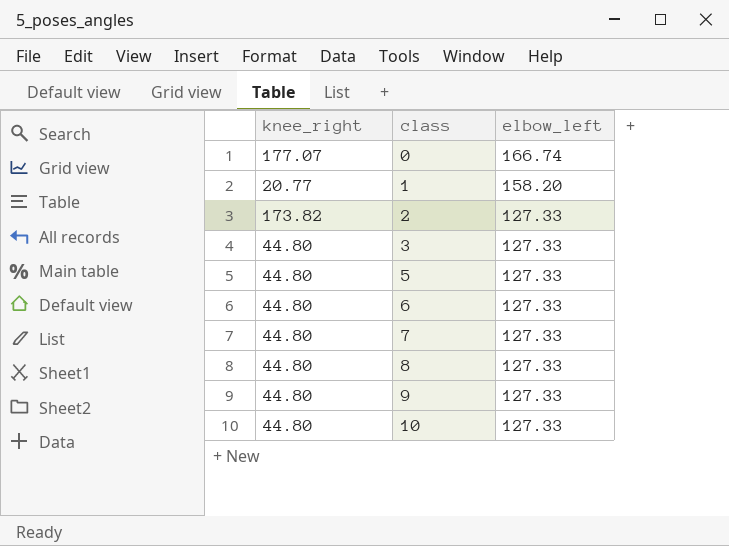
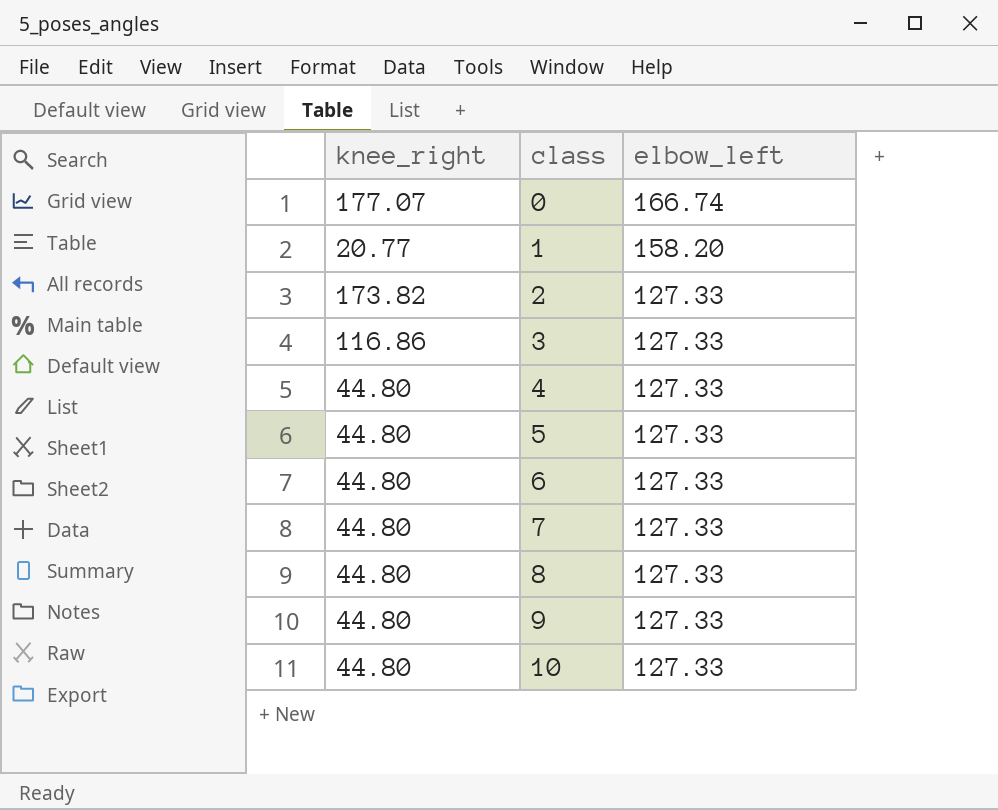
3 | knee_right: 44.80 -> 116.86
row 4: none -> 44.80 | 127.33

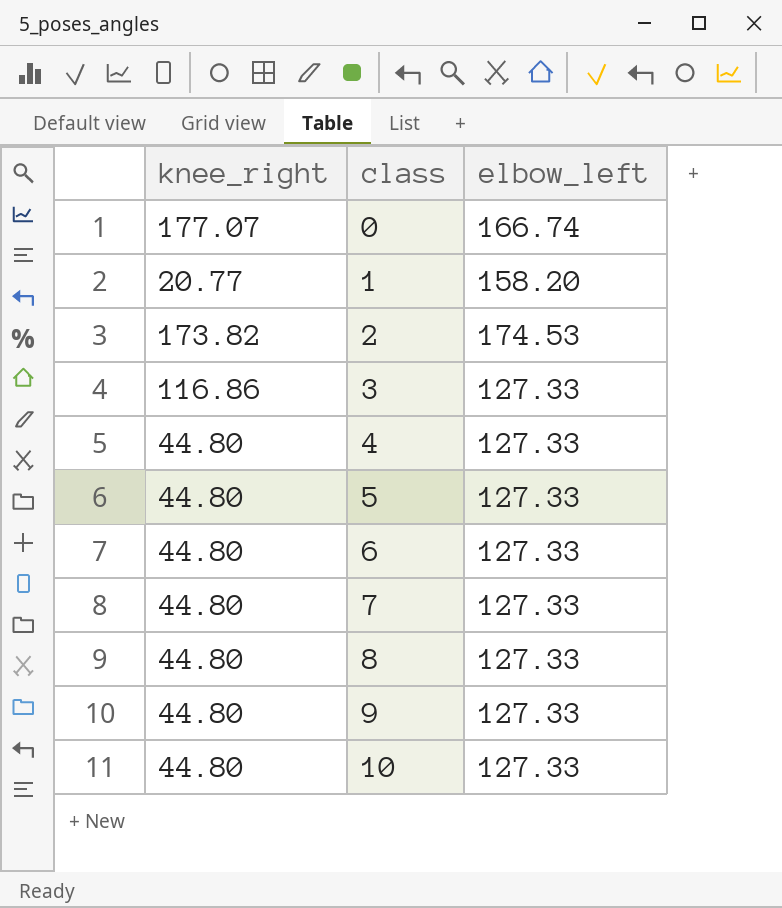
2 | elbow_left: 127.33 -> 174.53

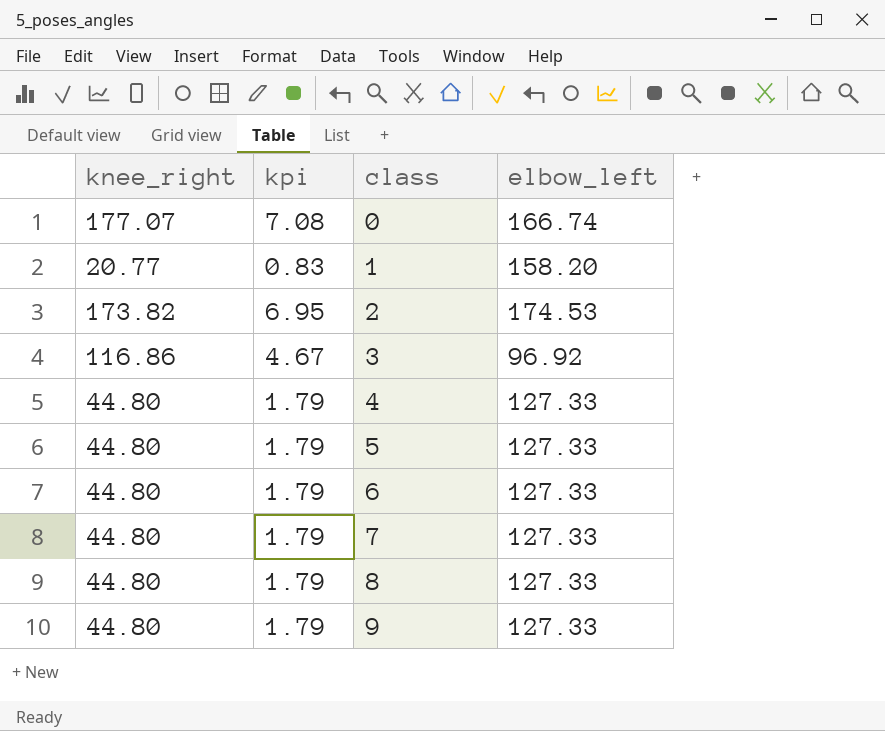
column kpi | formula: none -> [knee_right] * 0.04
row 10: 44.80 | 127.33 -> none
3 | elbow_left: 127.33 -> 96.92

